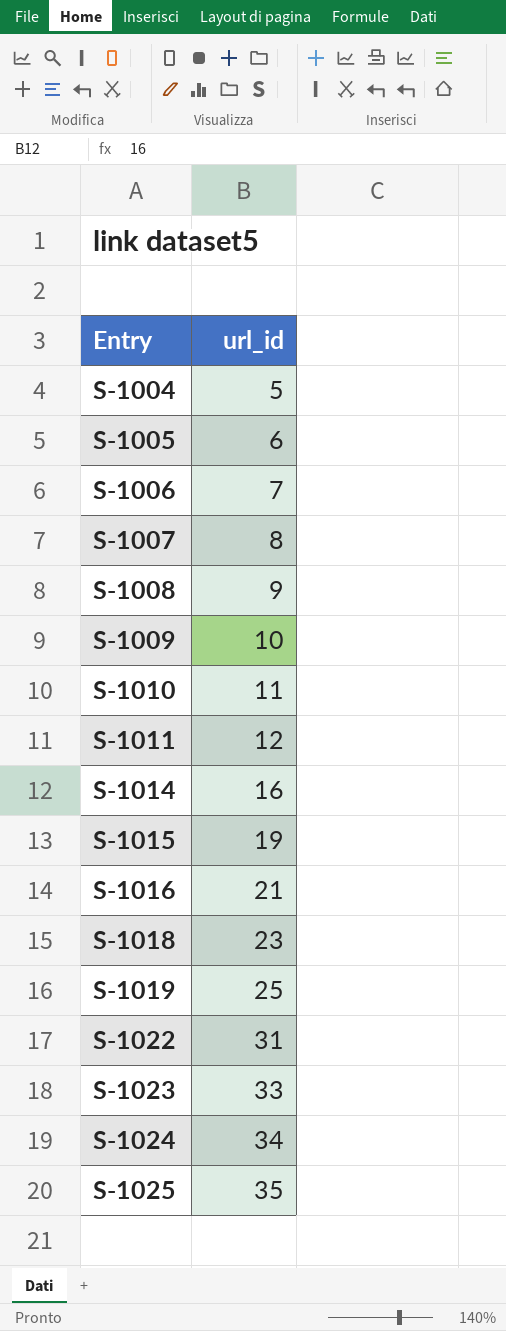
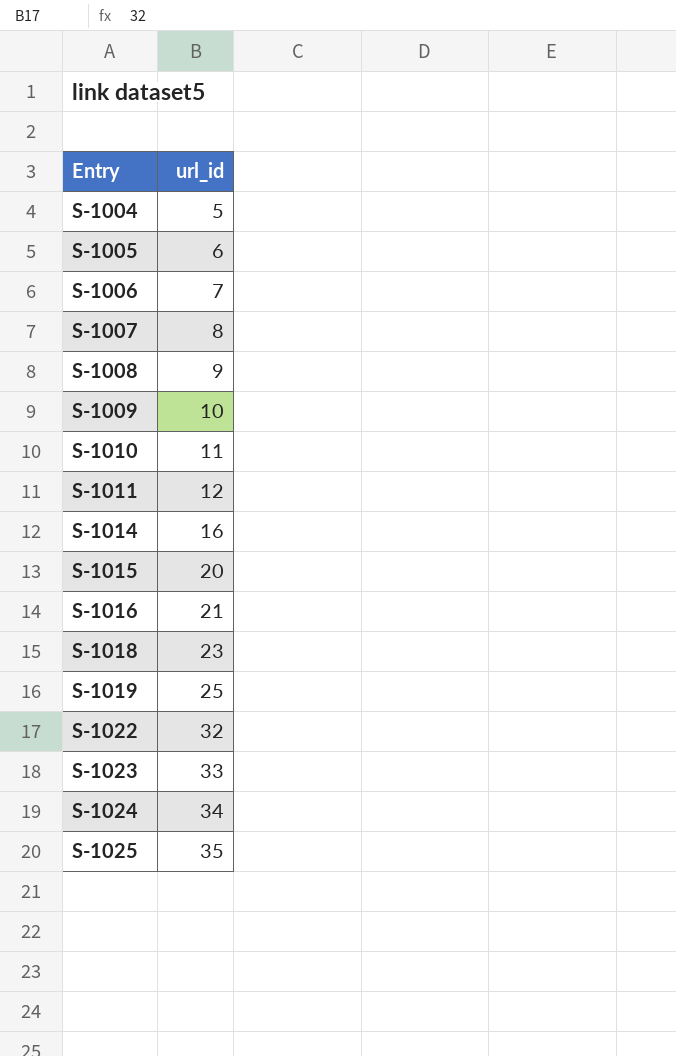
S-1015 | url_id: 19 -> 20
S-1022 | url_id: 31 -> 32

